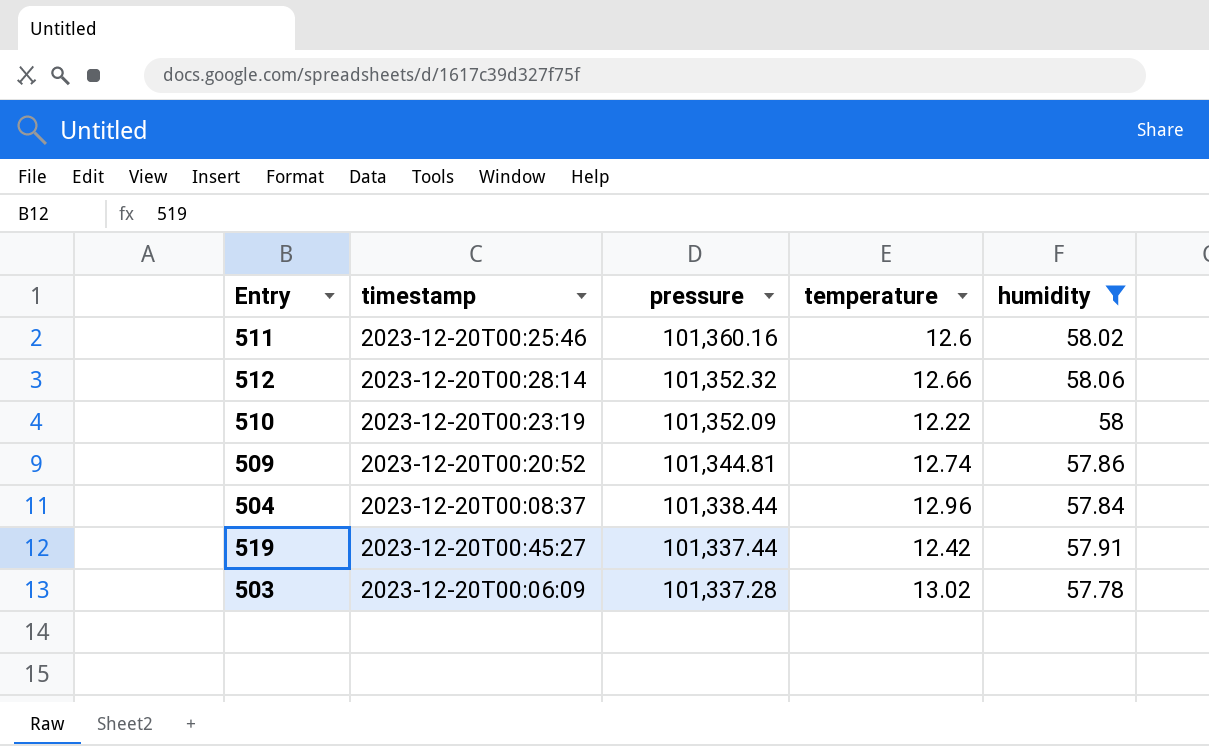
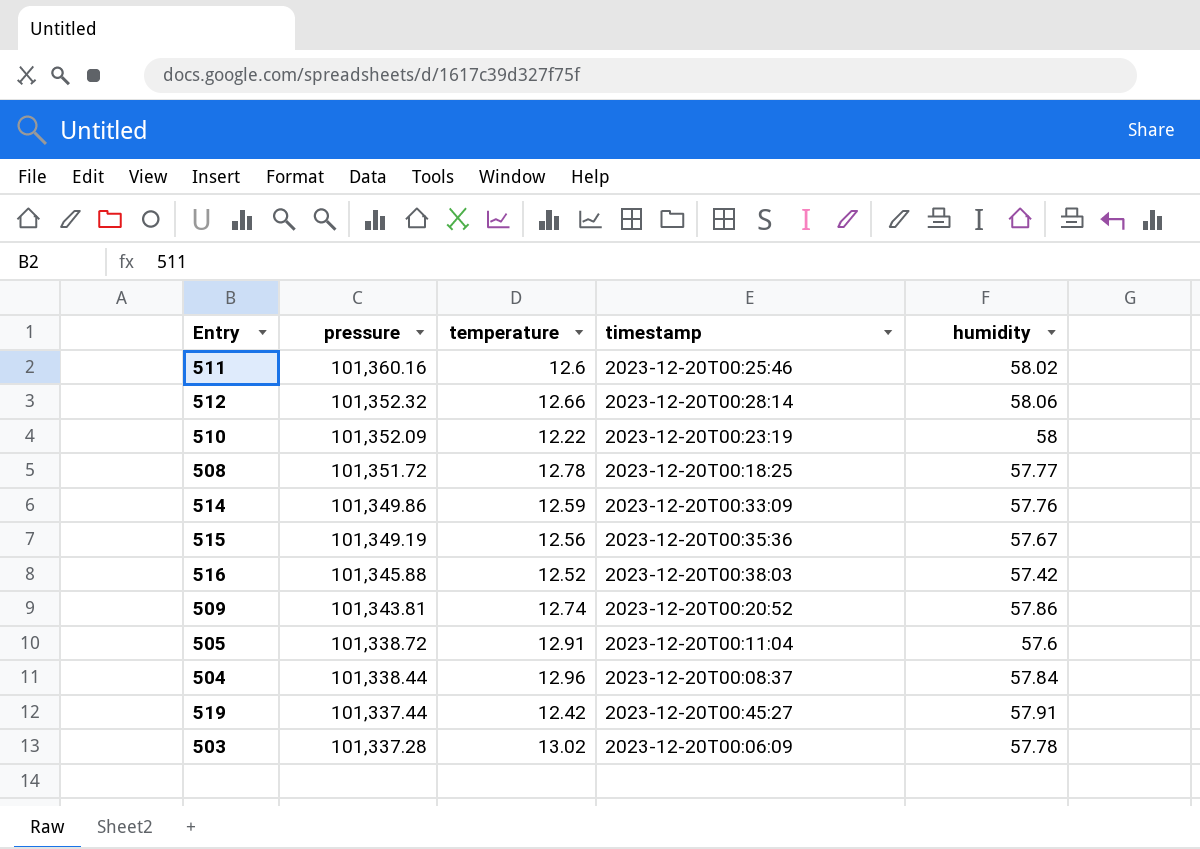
filter: humidity >= 57.78 -> none
column timestamp | position: 2 -> 4
509 | pressure: 101,344.81 -> 101,343.81

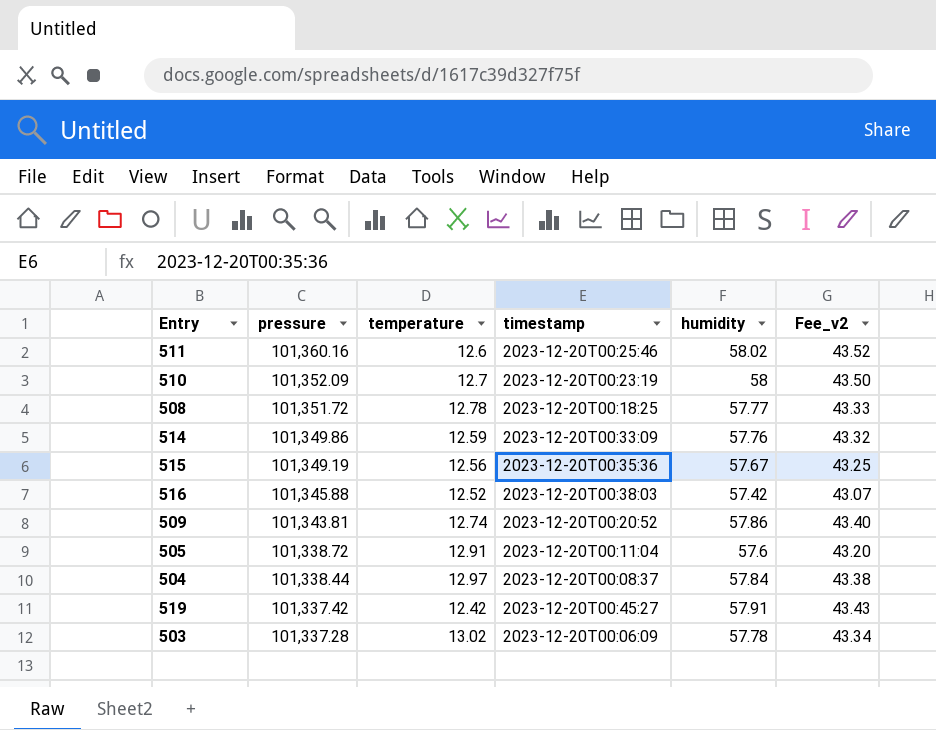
column Fee_v2 | formula: none -> [humidity] * 0.75
row 512: 101,352.32 | 12.66 | 2023-12-20T00:28:14 | 58.06 -> none
510 | temperature: 12.22 -> 12.7
504 | temperature: 12.96 -> 12.97
519 | pressure: 101,337.44 -> 101,337.42

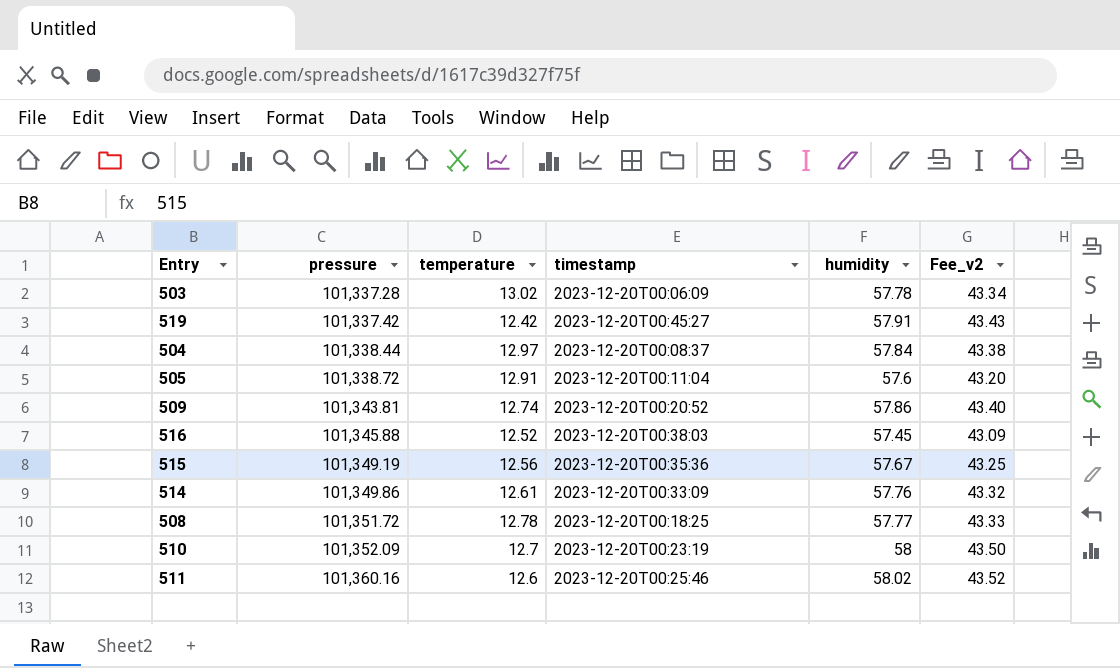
row order: pressure descending -> pressure ascending
516 | humidity: 57.42 -> 57.45
516 | Fee_v2: 43.07 -> 43.09
514 | temperature: 12.59 -> 12.61

